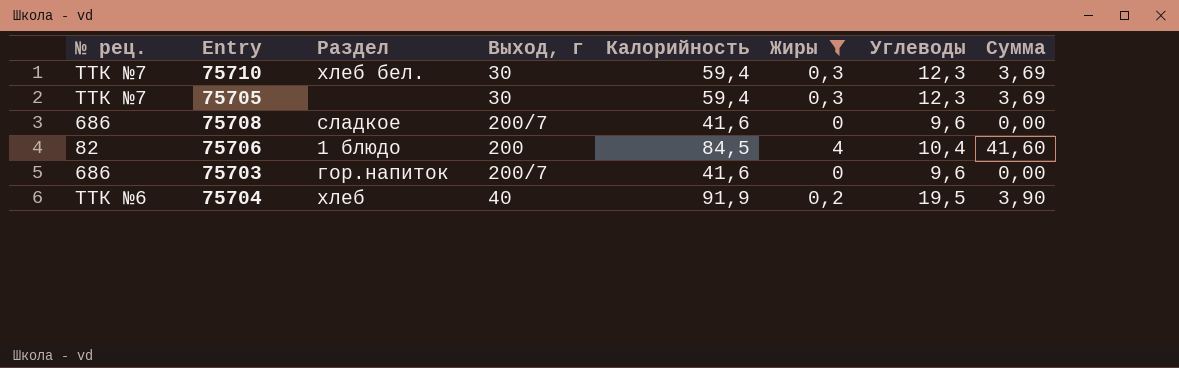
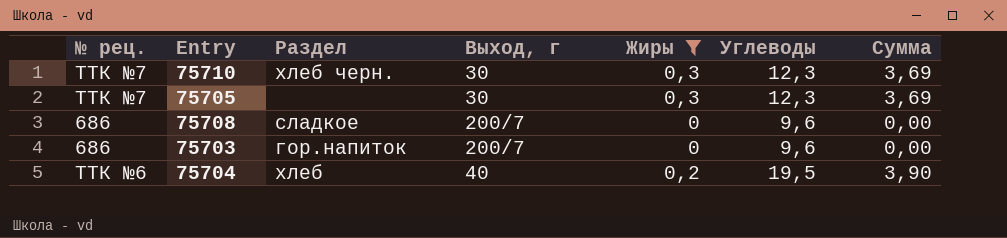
column Калорийность | position: 5 -> none
row 75706: 82 | 1 блюдо | 200 | 84,5 | 4 | 10,4 | 41,60 -> none
75710 | Раздел: хлеб бел. -> хлеб черн.

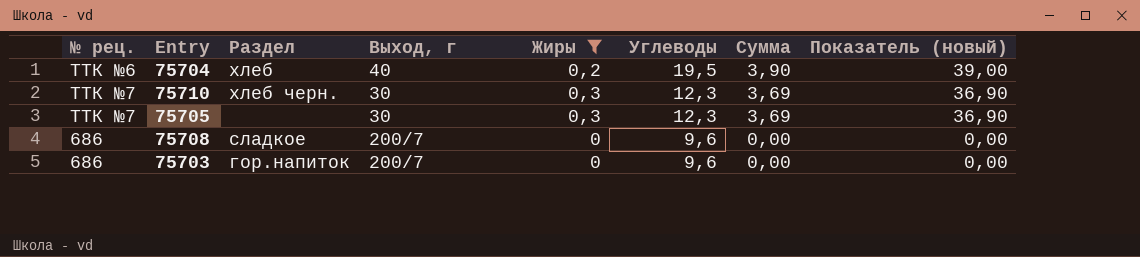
row order: none -> Углеводы descending
column Показатель (новый) | formula: none -> [Сумма] * 10

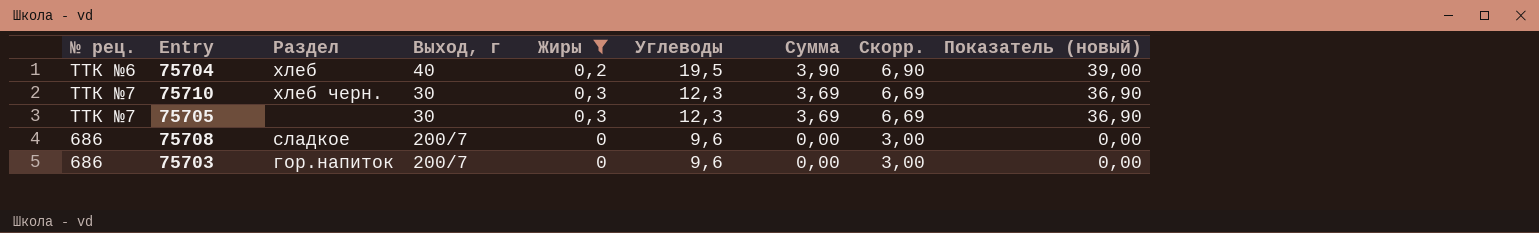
column Скорр. | formula: none -> [Сумма] + 3

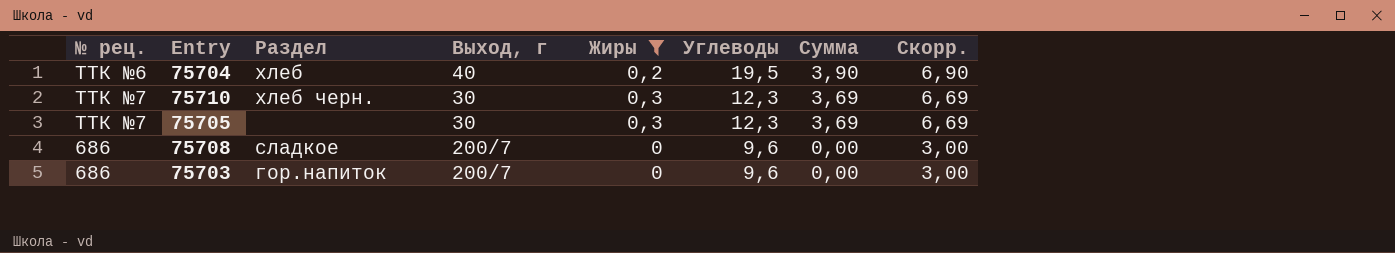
column Показатель (новый) | formula: [Сумма] * 10 -> none

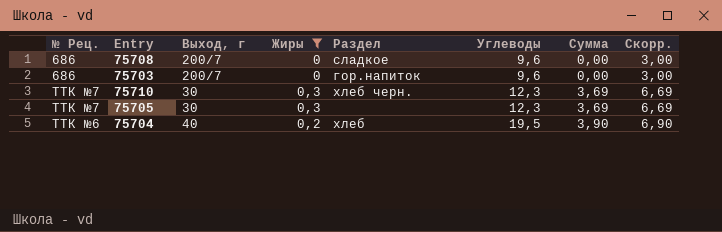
row order: Углеводы descending -> Углеводы ascending
column name: № рец. -> № Рец.
column Раздел | position: 3 -> 5

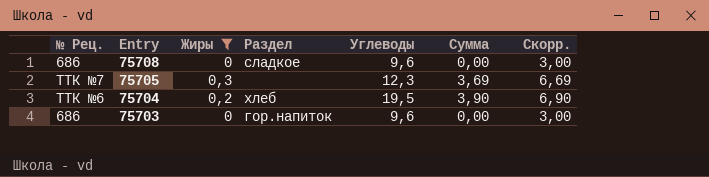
row order: Углеводы ascending -> Entry descending
column Выход, г | position: 3 -> none
row 75710: ТТК №7 | 30 | 0,3 | хлеб черн. | 12,3 | 3,69 | 6,69 -> none

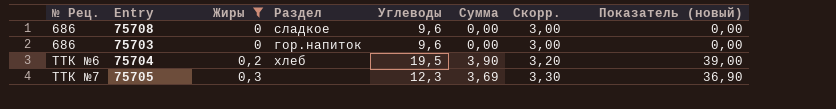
row order: Entry descending -> № Рец. ascending
column Скорр. | formula: [Сумма] + 3 -> [Жиры] + 3
column Показатель (новый) | formula: none -> [Сумма] * 10

